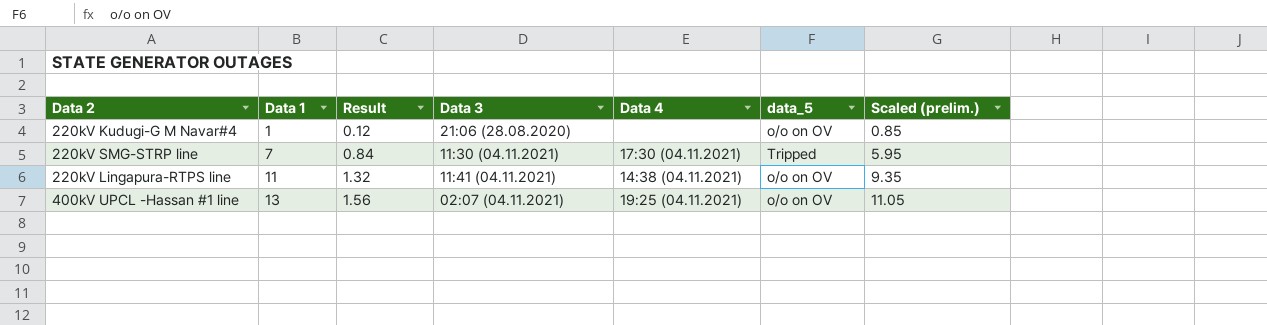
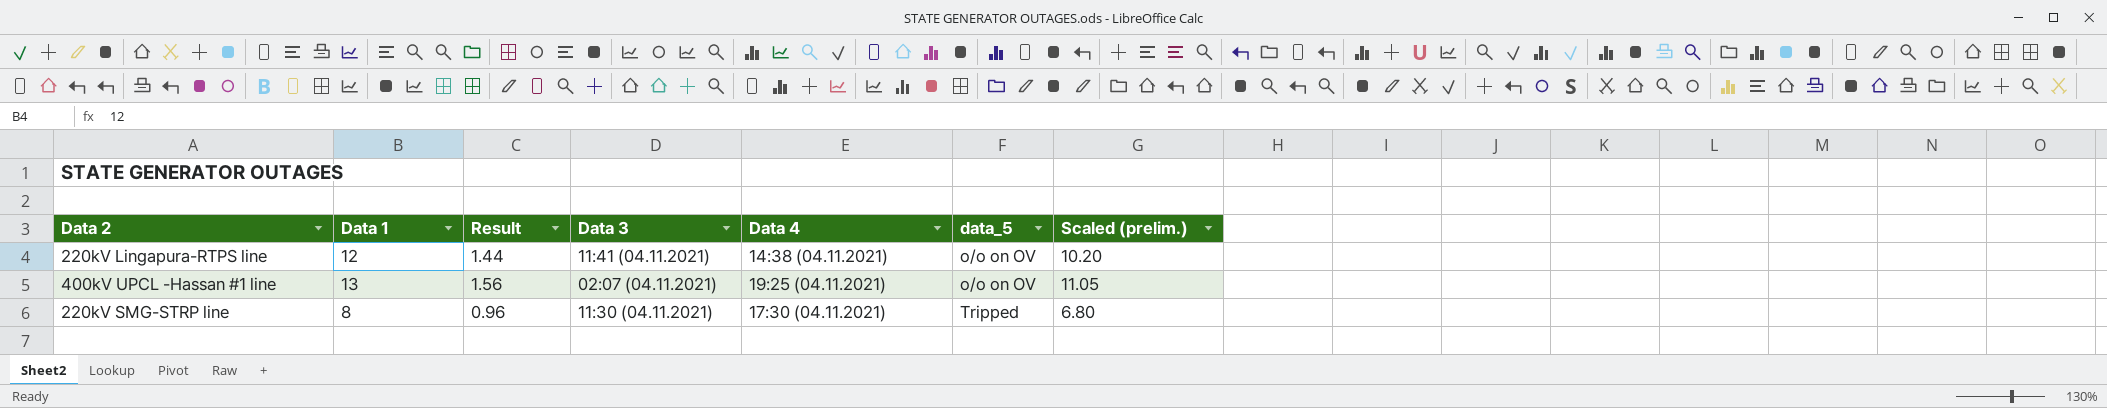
row order: Data 1 ascending -> data_5 ascending
row 220kV Kudugi-G M Navar#4: 1 | 0.12 | 21:06 (28.08.2020) | none | o/o on OV | 0.85 -> none
220kV Lingapura-RTPS line | Data 1: 11 -> 12
220kV Lingapura-RTPS line | Result: 1.32 -> 1.44
220kV Lingapura-RTPS line | Scaled (prelim.): 9.35 -> 10.20
220kV SMG-STRP line | Data 1: 7 -> 8
220kV SMG-STRP line | Result: 0.84 -> 0.96
220kV SMG-STRP line | Scaled (prelim.): 5.95 -> 6.80

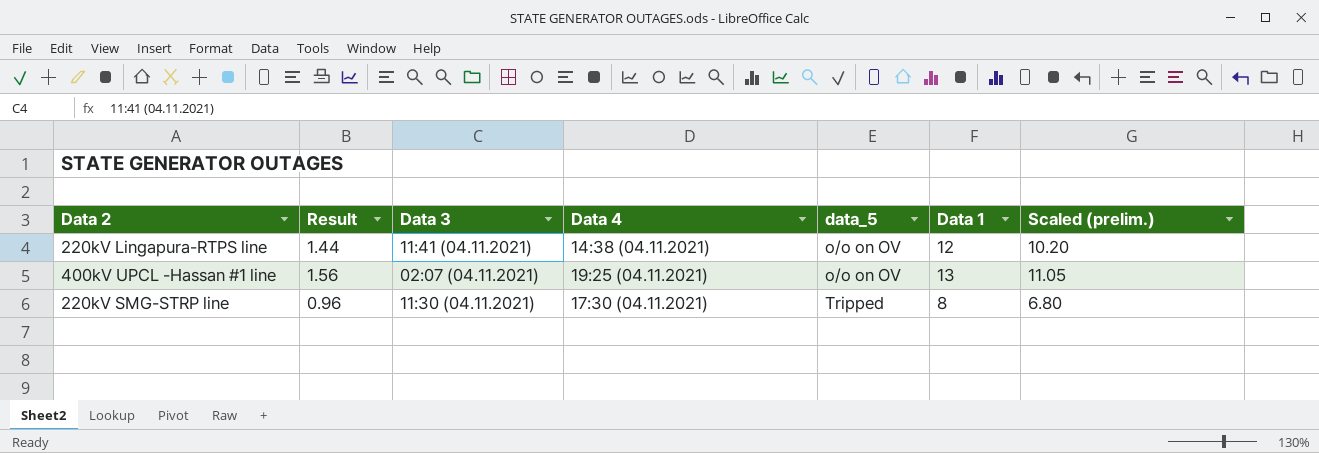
column Data 1 | position: 2 -> 6

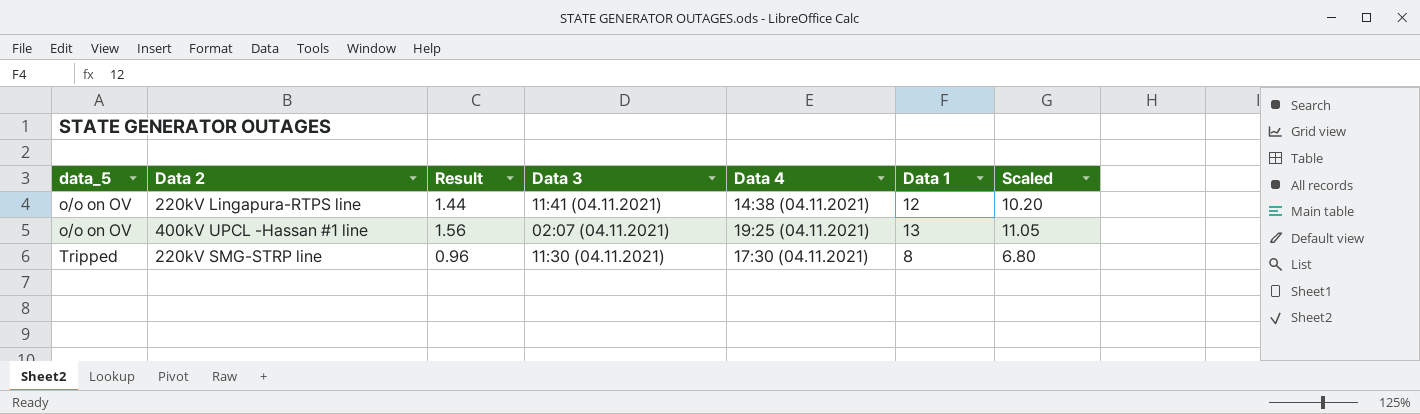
column data_5 | position: 5 -> 1
column name: Scaled (prelim.) -> Scaled

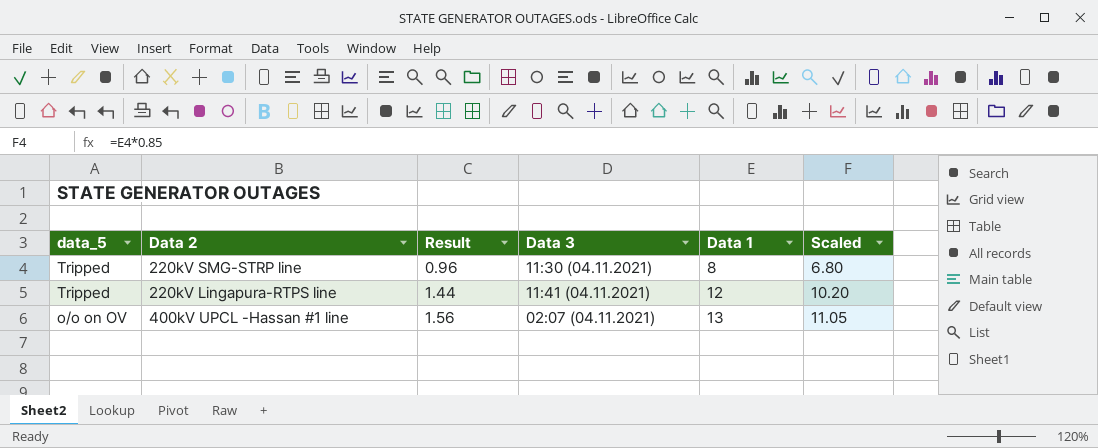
row order: data_5 ascending -> data_5 descending
column Data 4 | position: 5 -> none
220kV Lingapura-RTPS line | data_5: o/o on OV -> Tripped

